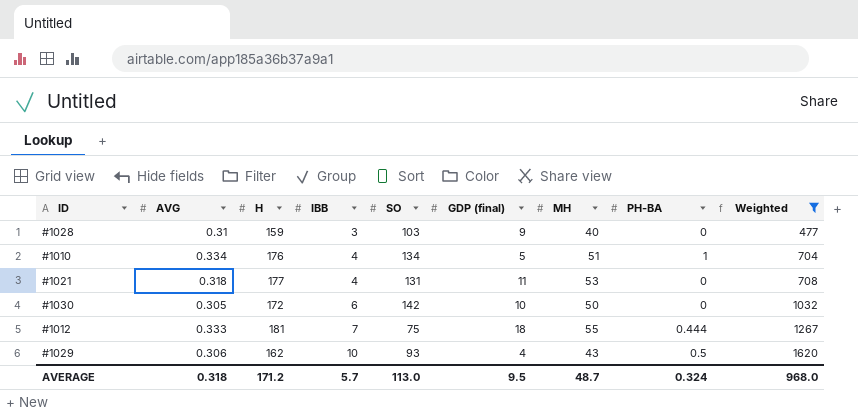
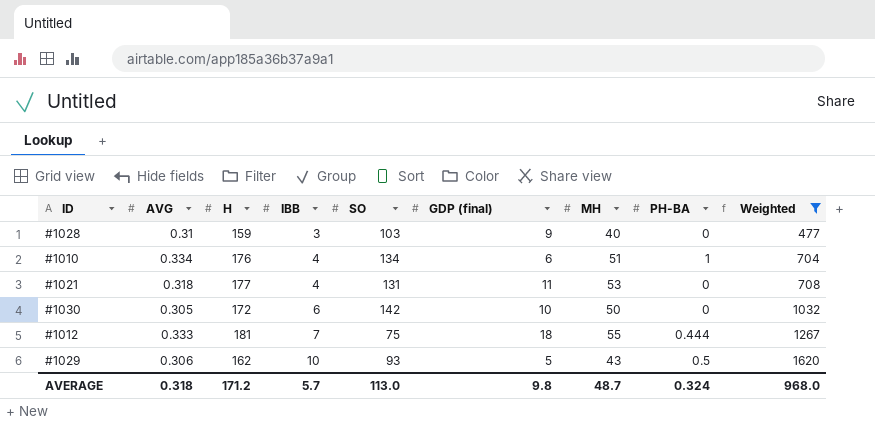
#1010 | GDP (final): 5 -> 6
#1029 | GDP (final): 4 -> 5
AVERAGE | GDP (final): 9.5 -> 9.8

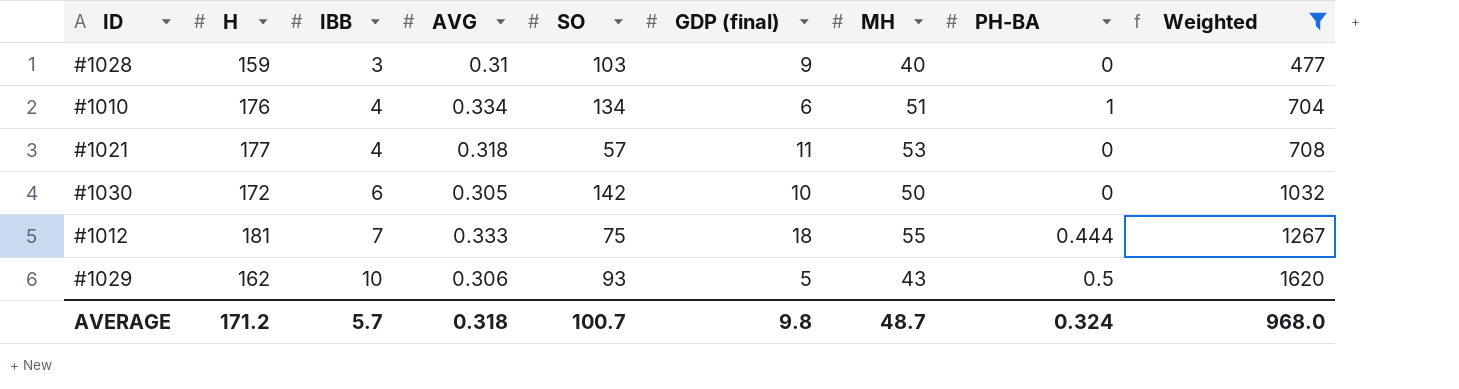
column AVG | position: 2 -> 4
#1021 | SO: 131 -> 57
AVERAGE | SO: 113.0 -> 100.7

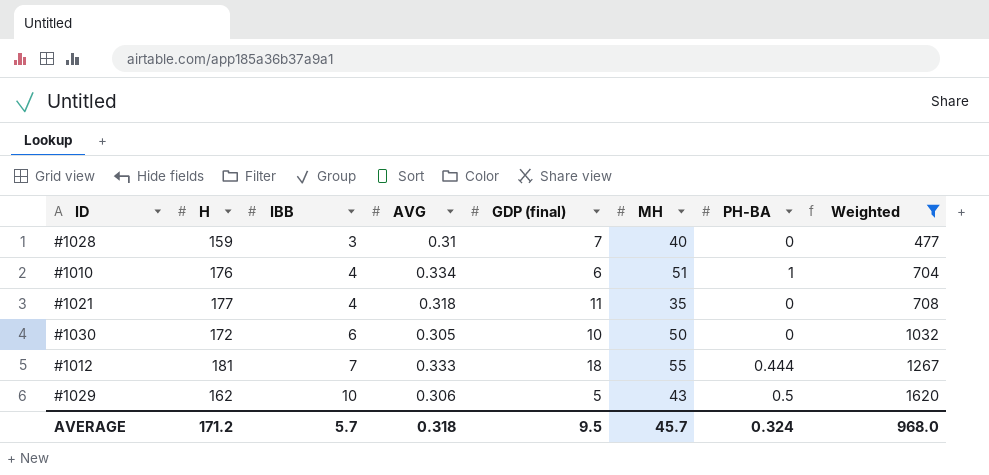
column SO | position: 5 -> none
#1028 | GDP (final): 9 -> 7
#1021 | MH: 53 -> 35
AVERAGE | GDP (final): 9.8 -> 9.5
AVERAGE | MH: 48.7 -> 45.7

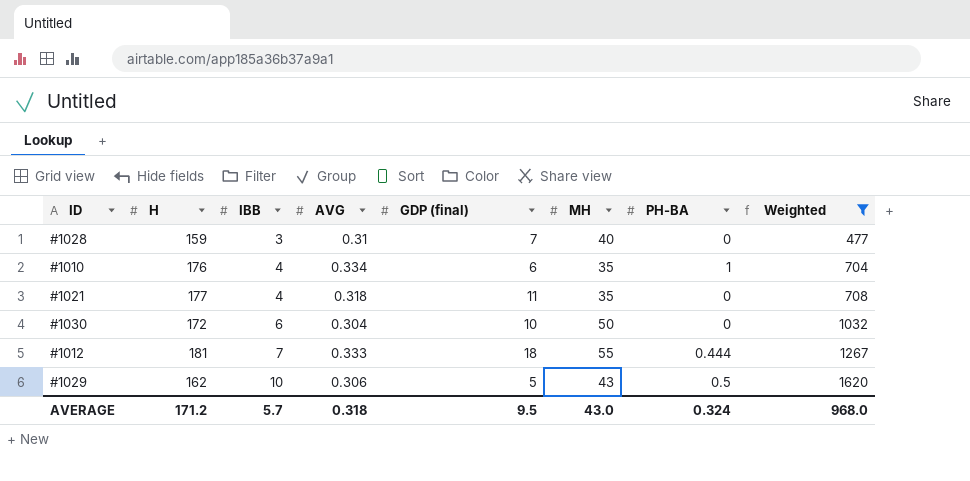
#1010 | MH: 51 -> 35
#1030 | AVG: 0.305 -> 0.304
AVERAGE | MH: 45.7 -> 43.0

